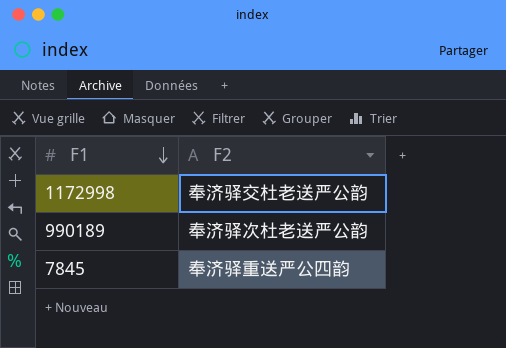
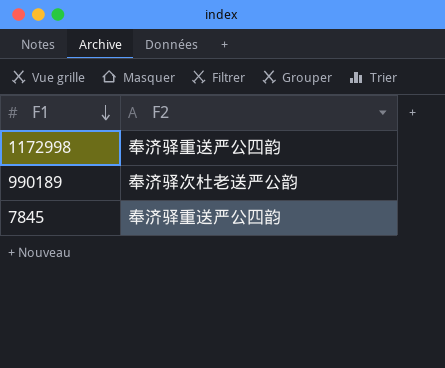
1172998 | F2: 奉济驿交杜老送严公韵 -> 奉济驿重送严公四韵

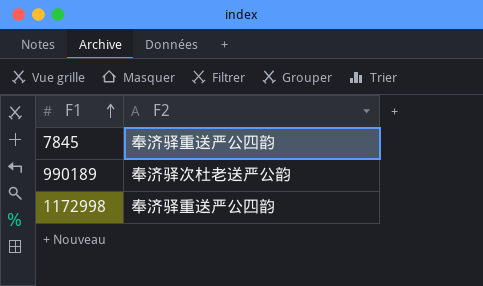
row order: F1 descending -> F1 ascending

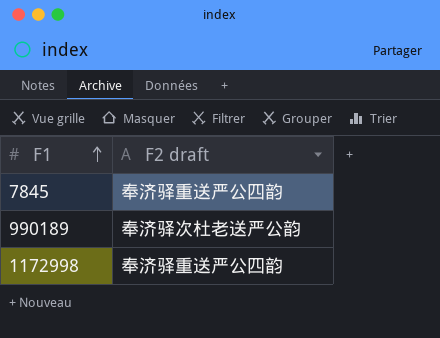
column name: F2 -> F2 draft

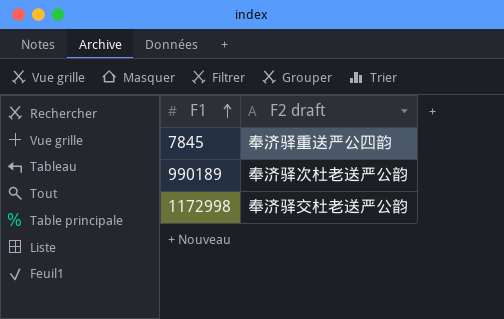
1172998 | F2 draft: 奉济驿重送严公四韵 -> 奉济驿交杜老送严公韵

